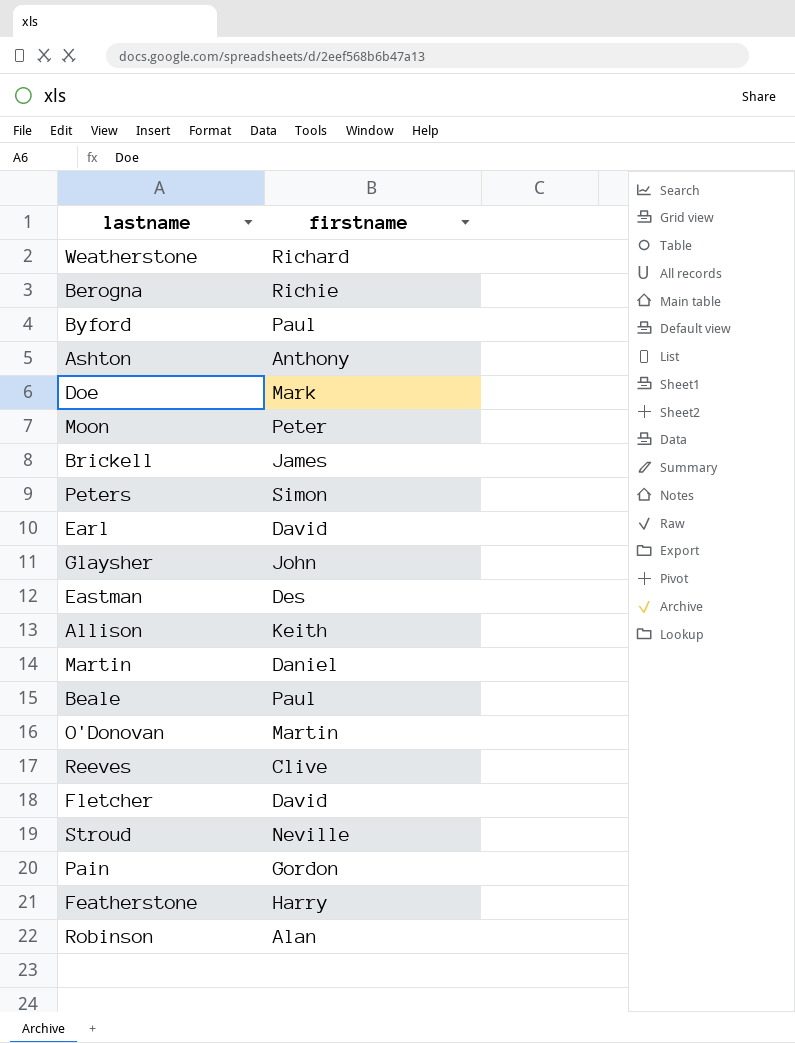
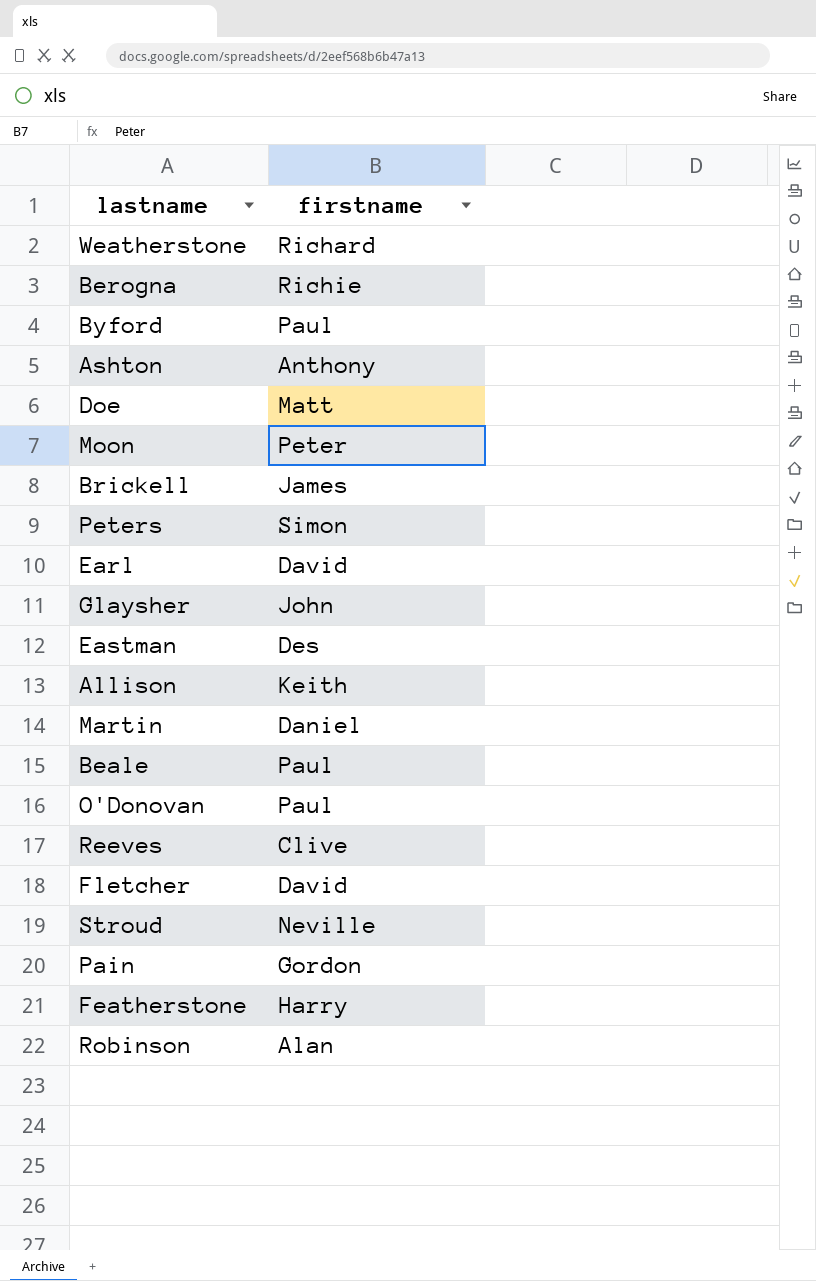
Doe | firstname: Mark -> Matt
O'Donovan | firstname: Martin -> Paul

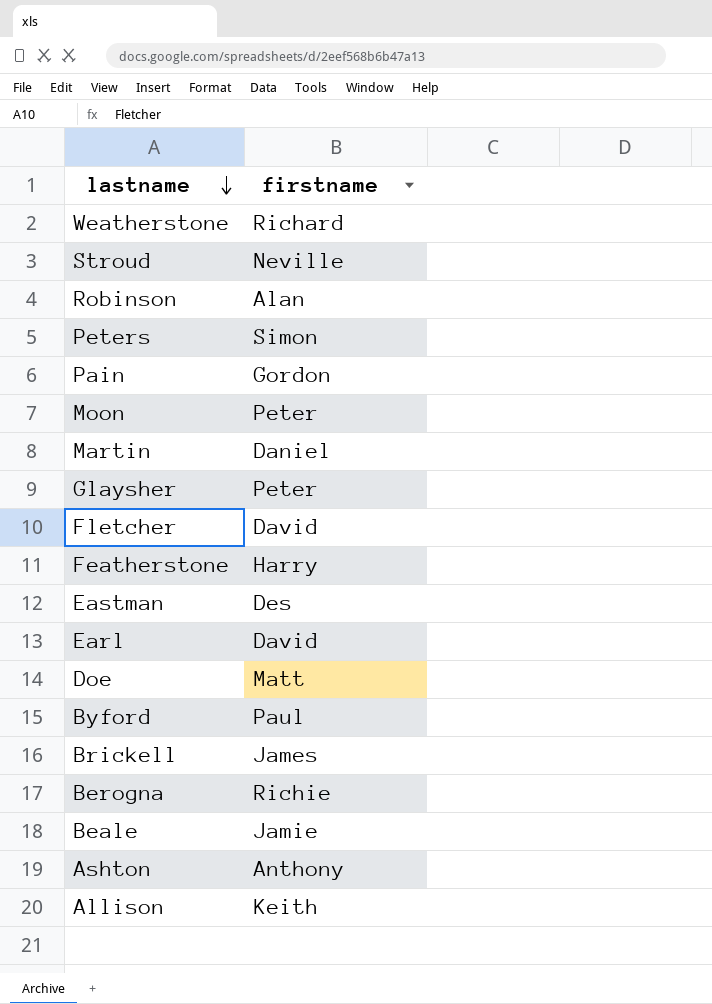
row order: none -> lastname descending
row O'Donovan: Paul -> none
row Reeves: Clive -> none
Glaysher | firstname: John -> Peter
Beale | firstname: Paul -> Jamie

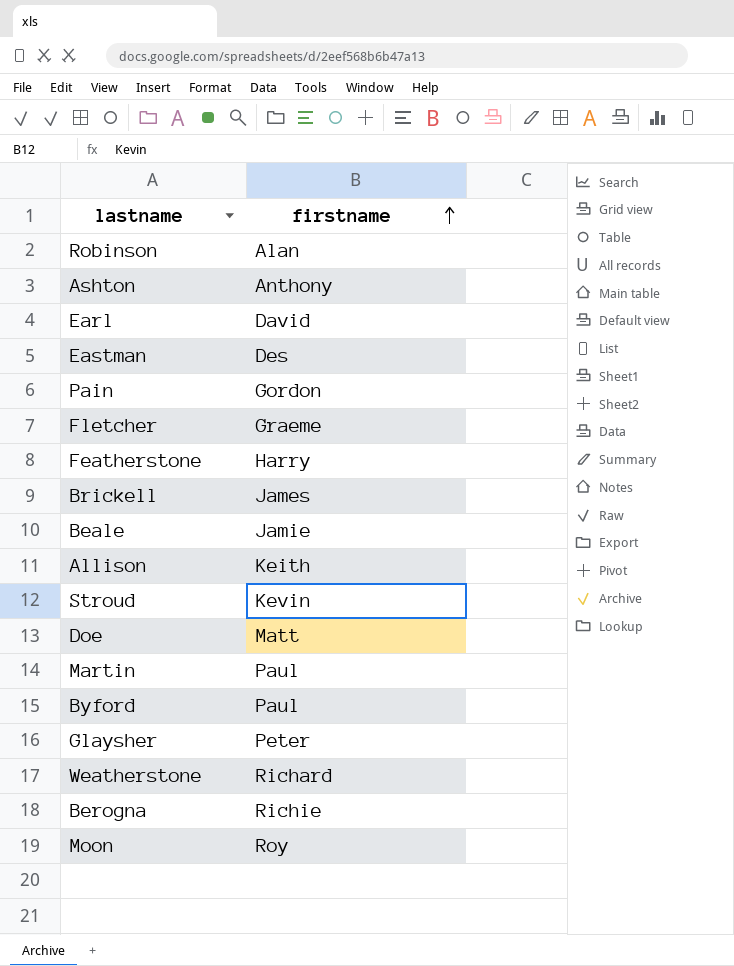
row order: lastname descending -> firstname ascending
row Peters: Simon -> none
Fletcher | firstname: David -> Graeme
Stroud | firstname: Neville -> Kevin
Martin | firstname: Daniel -> Paul
Moon | firstname: Peter -> Roy

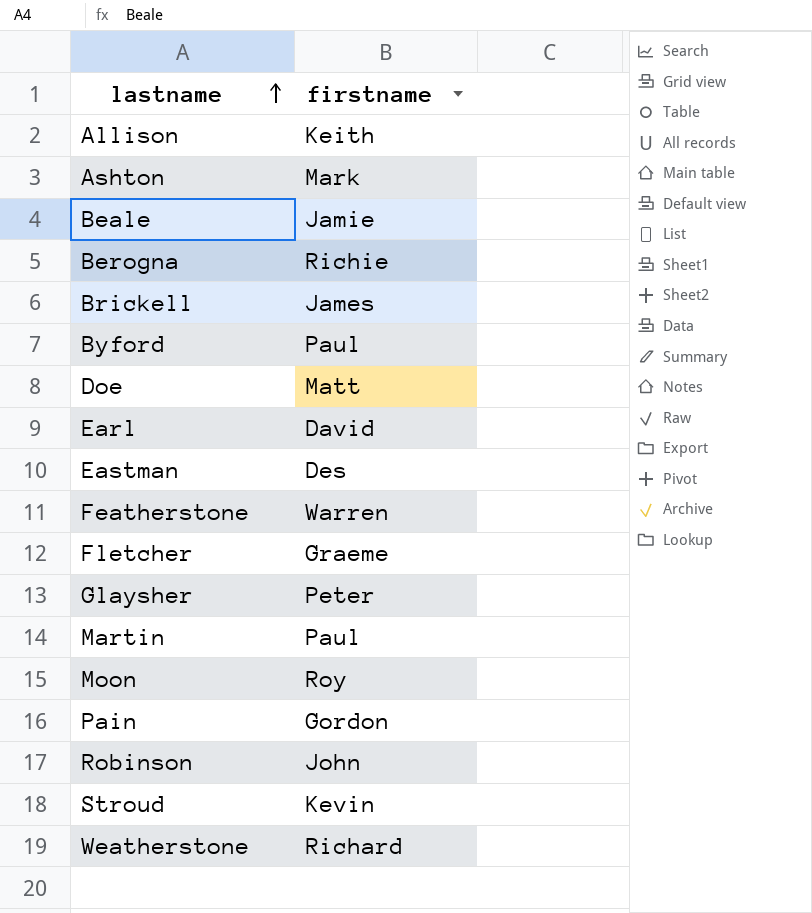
row order: firstname ascending -> lastname ascending
Ashton | firstname: Anthony -> Mark
Featherstone | firstname: Harry -> Warren
Robinson | firstname: Alan -> John

